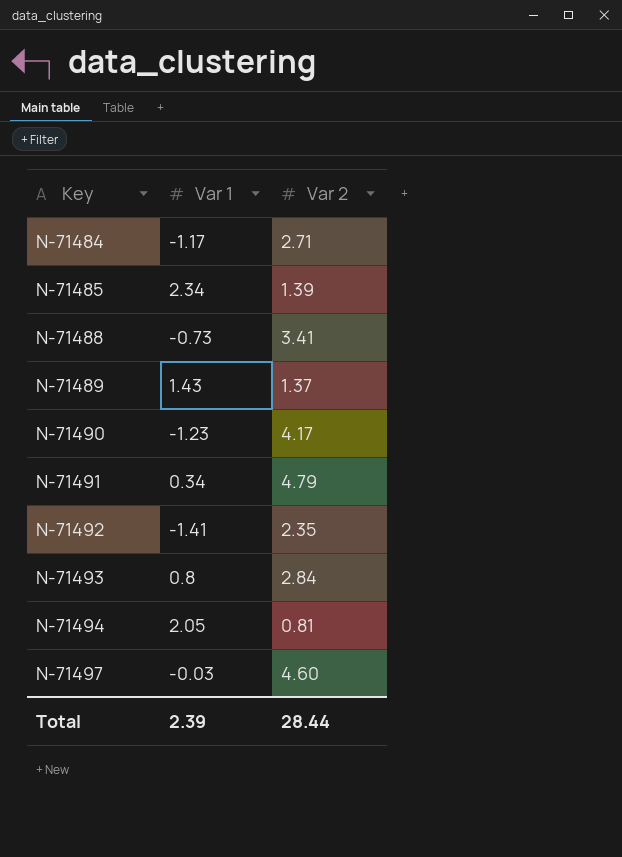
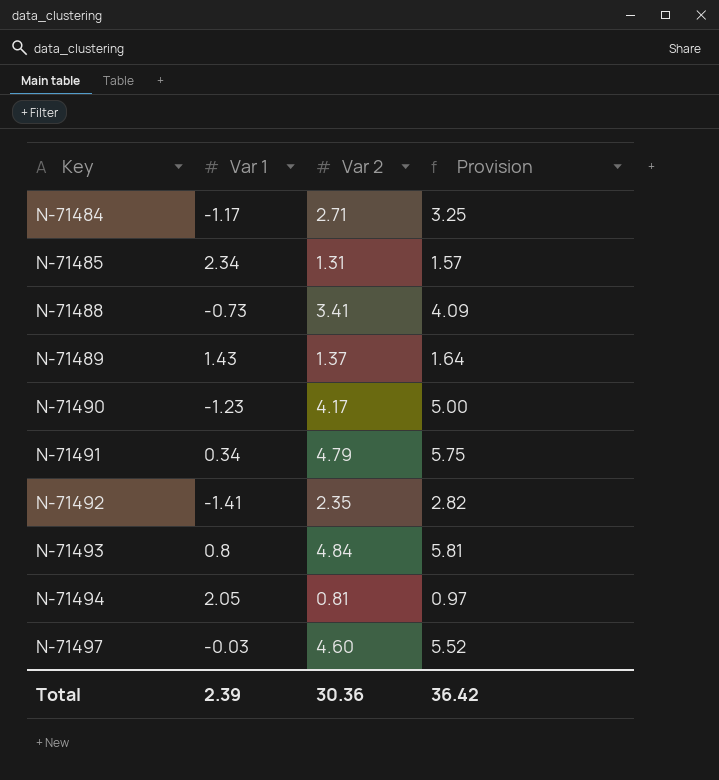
column Provision | formula: none -> [Var 2] * 1.2
N-71485 | Var 2: 1.39 -> 1.31
N-71493 | Var 2: 2.84 -> 4.84
Total | Var 2: 28.44 -> 30.36

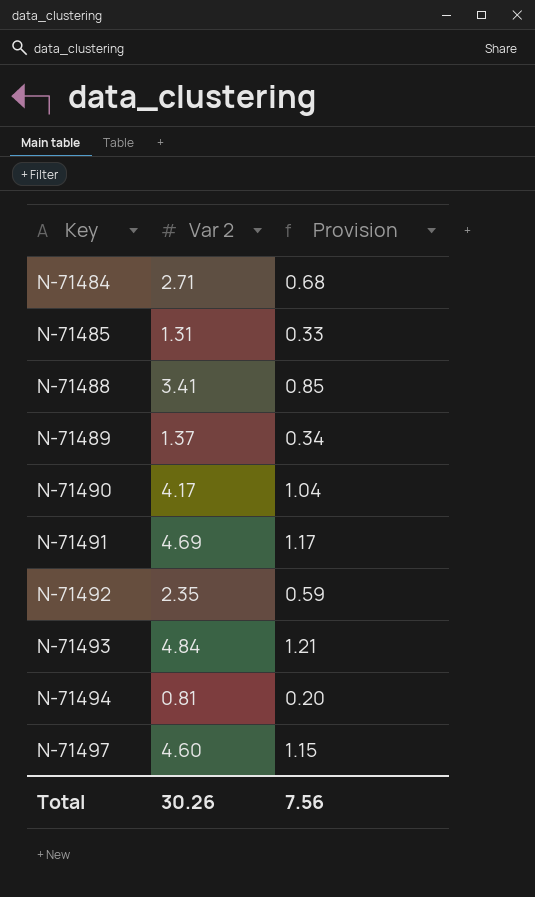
column Var 1 | position: 2 -> none
column Provision | formula: [Var 2] * 1.2 -> [Var 2] * 0.25
N-71491 | Var 2: 4.79 -> 4.69
Total | Var 2: 30.36 -> 30.26
Total | Provision: 36.42 -> 7.56

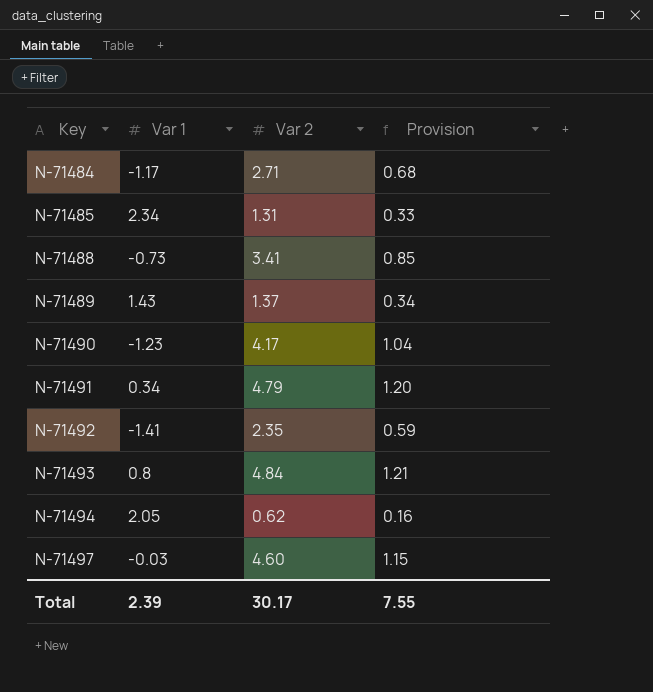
column Var 1 | position: none -> 2
N-71491 | Var 2: 4.69 -> 4.79
N-71491 | Provision: 1.17 -> 1.20
N-71494 | Var 2: 0.81 -> 0.62
N-71494 | Provision: 0.20 -> 0.16
Total | Var 2: 30.26 -> 30.17
Total | Provision: 7.56 -> 7.55

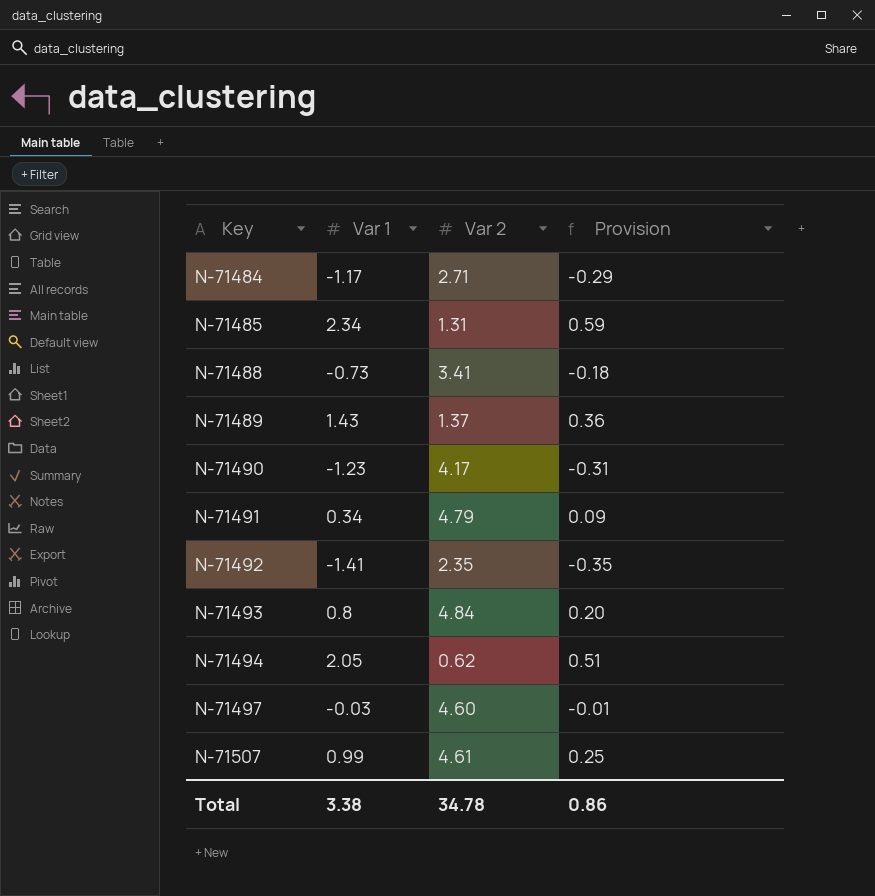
column Provision | formula: [Var 2] * 0.25 -> [Var 1] * 0.25
row N-71507: none -> 0.99 | 4.61 | 0.25
Total | Var 1: 2.39 -> 3.38
Total | Var 2: 30.17 -> 34.78
Total | Provision: 7.55 -> 0.86

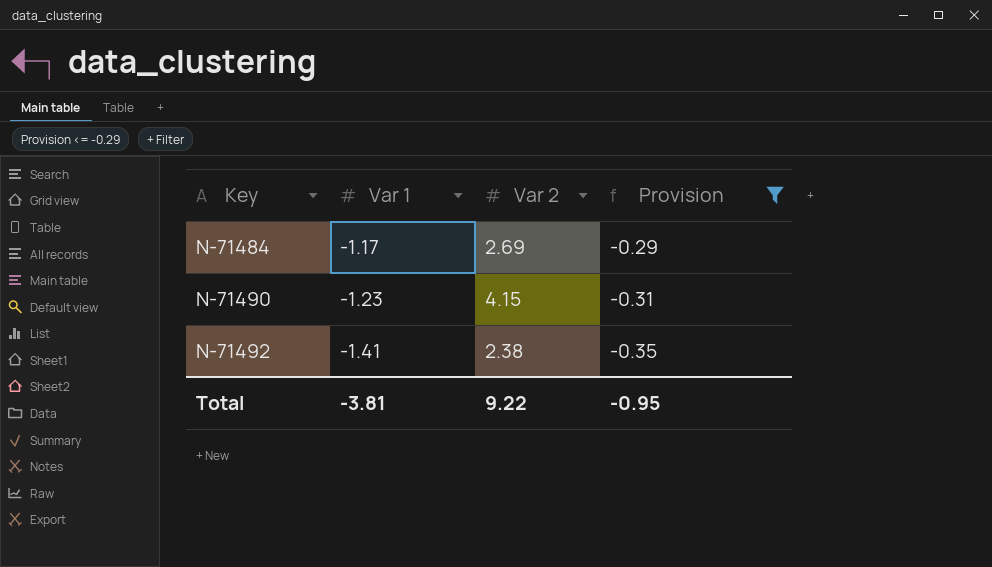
filter: none -> Provision <= -0.29
N-71484 | Var 2: 2.71 -> 2.69
N-71490 | Var 2: 4.17 -> 4.15
N-71492 | Var 2: 2.35 -> 2.38
Total | Var 1: 3.38 -> -3.81
Total | Var 2: 34.78 -> 9.22
Total | Provision: 0.86 -> -0.95

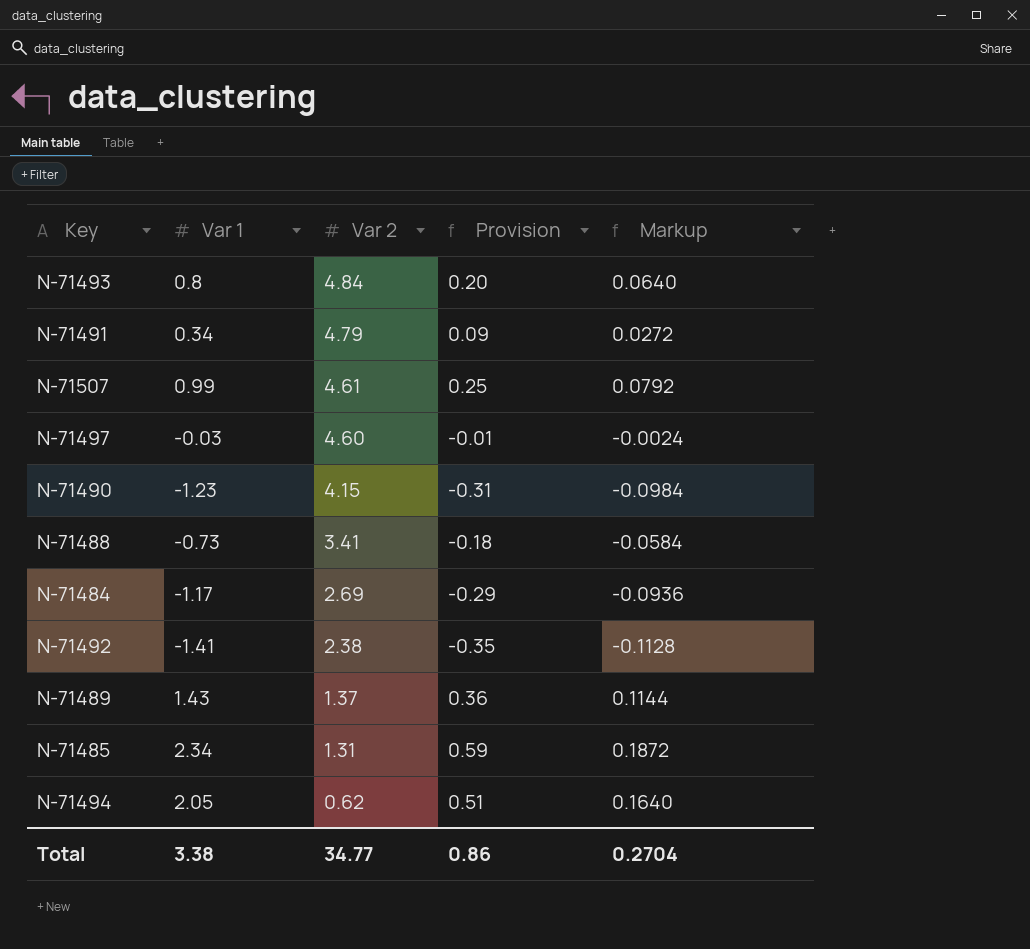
filter: Provision <= -0.29 -> none
row order: Key ascending -> Var 2 descending
column Markup | formula: none -> [Var 1] * 0.08
Total | Var 1: -3.81 -> 3.38
Total | Var 2: 9.22 -> 34.77
Total | Provision: -0.95 -> 0.86

